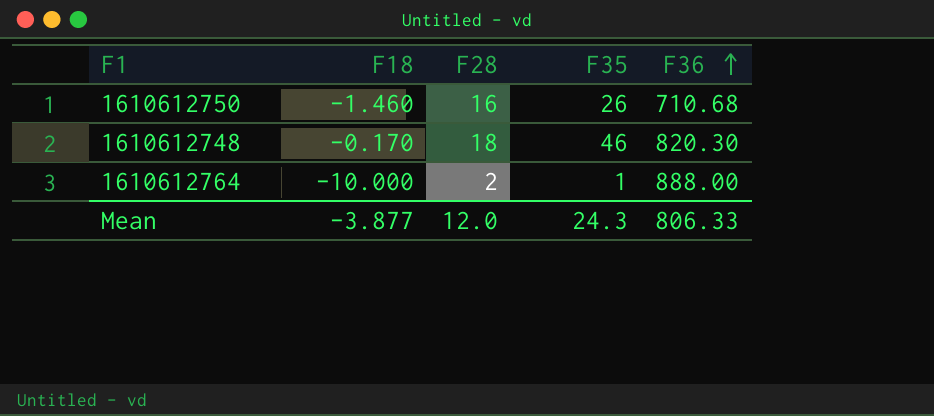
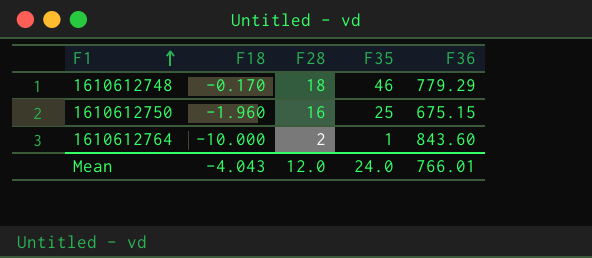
row order: F36 ascending -> F1 ascending
1610612748 | F36: 820.30 -> 779.29
1610612750 | F18: -1.460 -> -1.960
1610612750 | F35: 26 -> 25
1610612750 | F36: 710.68 -> 675.15
1610612764 | F36: 888.00 -> 843.60
Mean | F18: -3.877 -> -4.043
Mean | F35: 24.3 -> 24.0
Mean | F36: 806.33 -> 766.01

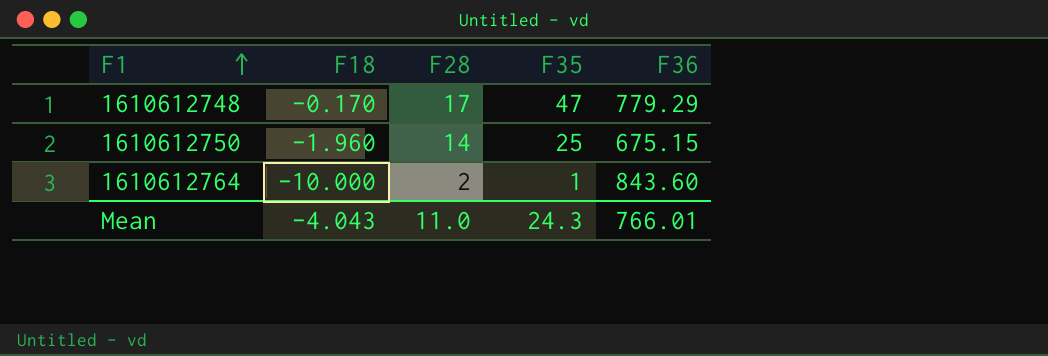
1610612748 | F28: 18 -> 17
1610612748 | F35: 46 -> 47
1610612750 | F28: 16 -> 14
Mean | F28: 12.0 -> 11.0
Mean | F35: 24.0 -> 24.3

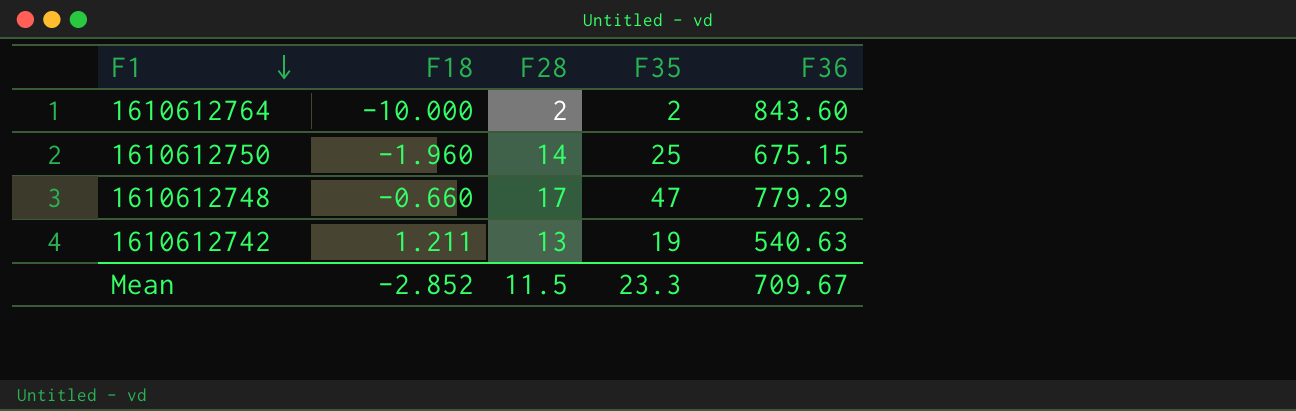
row order: F1 ascending -> F1 descending
1610612764 | F35: 1 -> 2
1610612748 | F18: -0.170 -> -0.660
row 1610612742: none -> 1.211 | 13 | 19 | 540.63
Mean | F18: -4.043 -> -2.852
Mean | F28: 11.0 -> 11.5
Mean | F35: 24.3 -> 23.3
Mean | F36: 766.01 -> 709.67

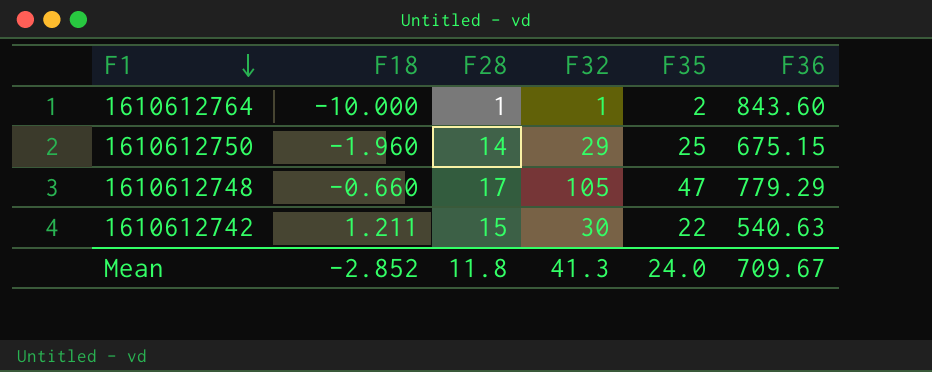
column F32 | position: none -> 4
1610612764 | F28: 2 -> 1
1610612742 | F28: 13 -> 15
1610612742 | F35: 19 -> 22
Mean | F28: 11.5 -> 11.8
Mean | F35: 23.3 -> 24.0

